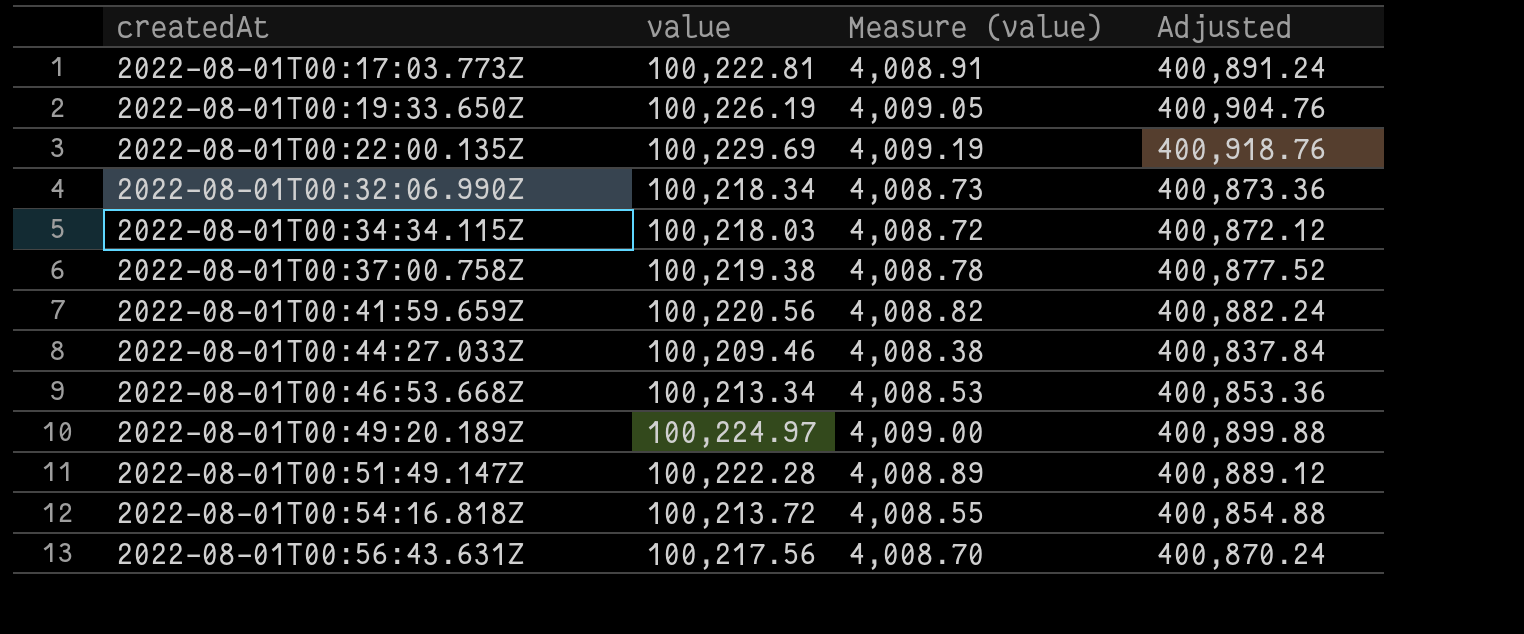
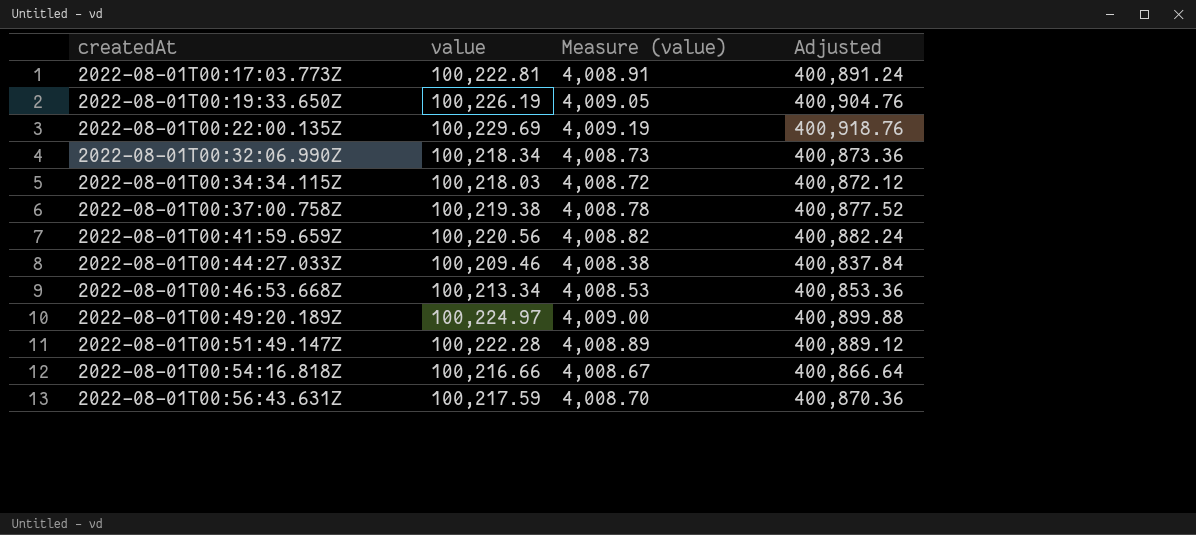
2022-08-01T00:54:16.818Z | value: 100,213.72 -> 100,216.66
2022-08-01T00:54:16.818Z | Measure (value): 4,008.55 -> 4,008.67
2022-08-01T00:54:16.818Z | Adjusted: 400,854.88 -> 400,866.64
2022-08-01T00:56:43.631Z | value: 100,217.56 -> 100,217.59
2022-08-01T00:56:43.631Z | Adjusted: 400,870.24 -> 400,870.36

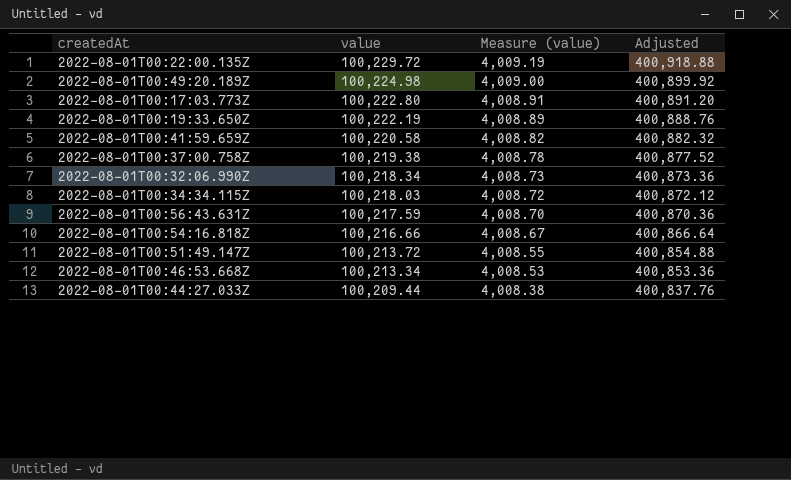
row order: createdAt ascending -> value descending
2022-08-01T00:22:00.135Z | value: 100,229.69 -> 100,229.72
2022-08-01T00:22:00.135Z | Adjusted: 400,918.76 -> 400,918.88
2022-08-01T00:49:20.189Z | value: 100,224.97 -> 100,224.98
2022-08-01T00:49:20.189Z | Adjusted: 400,899.88 -> 400,899.92
2022-08-01T00:17:03.773Z | value: 100,222.81 -> 100,222.80
2022-08-01T00:17:03.773Z | Adjusted: 400,891.24 -> 400,891.20
2022-08-01T00:19:33.650Z | value: 100,226.19 -> 100,222.19
2022-08-01T00:19:33.650Z | Measure (value): 4,009.05 -> 4,008.89
2022-08-01T00:19:33.650Z | Adjusted: 400,904.76 -> 400,888.76
2022-08-01T00:41:59.659Z | value: 100,220.56 -> 100,220.58
2022-08-01T00:41:59.659Z | Adjusted: 400,882.24 -> 400,882.32
2022-08-01T00:51:49.147Z | value: 100,222.28 -> 100,213.72
2022-08-01T00:51:49.147Z | Measure (value): 4,008.89 -> 4,008.55
2022-08-01T00:51:49.147Z | Adjusted: 400,889.12 -> 400,854.88
2022-08-01T00:44:27.033Z | value: 100,209.46 -> 100,209.44
2022-08-01T00:44:27.033Z | Adjusted: 400,837.84 -> 400,837.76

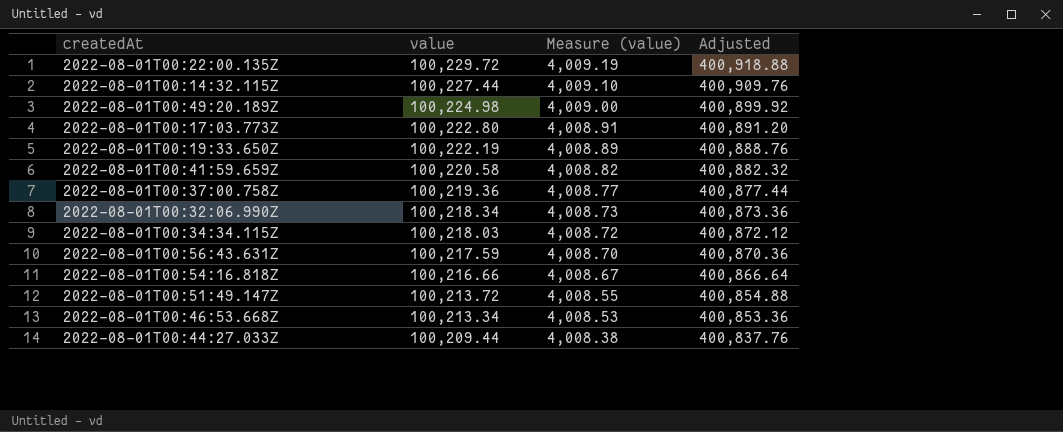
row 2022-08-01T00:14:32.115Z: none -> 100,227.44 | 4,009.10 | 400,909.76
2022-08-01T00:37:00.758Z | value: 100,219.38 -> 100,219.36
2022-08-01T00:37:00.758Z | Measure (value): 4,008.78 -> 4,008.77
2022-08-01T00:37:00.758Z | Adjusted: 400,877.52 -> 400,877.44

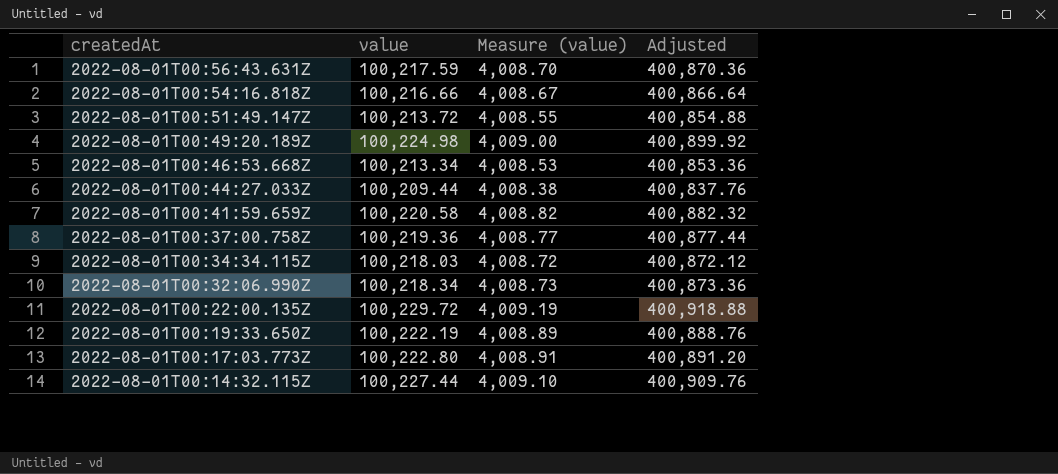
row order: value descending -> createdAt descending

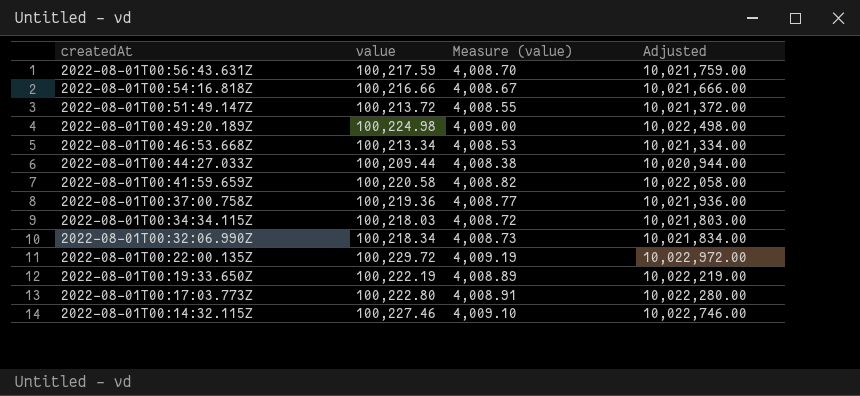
column Adjusted | formula: [value] * 4 -> [value] * 100
2022-08-01T00:14:32.115Z | value: 100,227.44 -> 100,227.46

